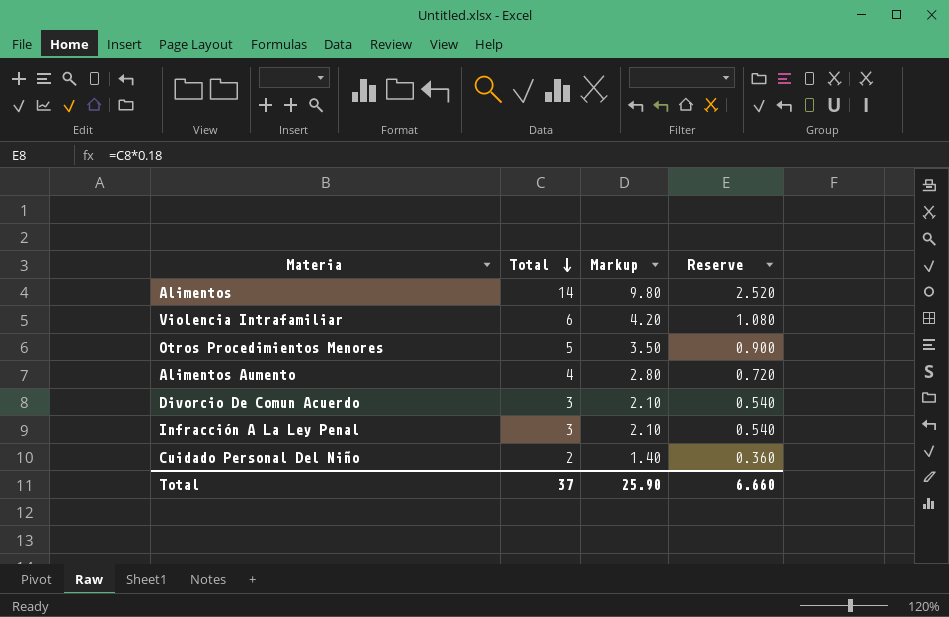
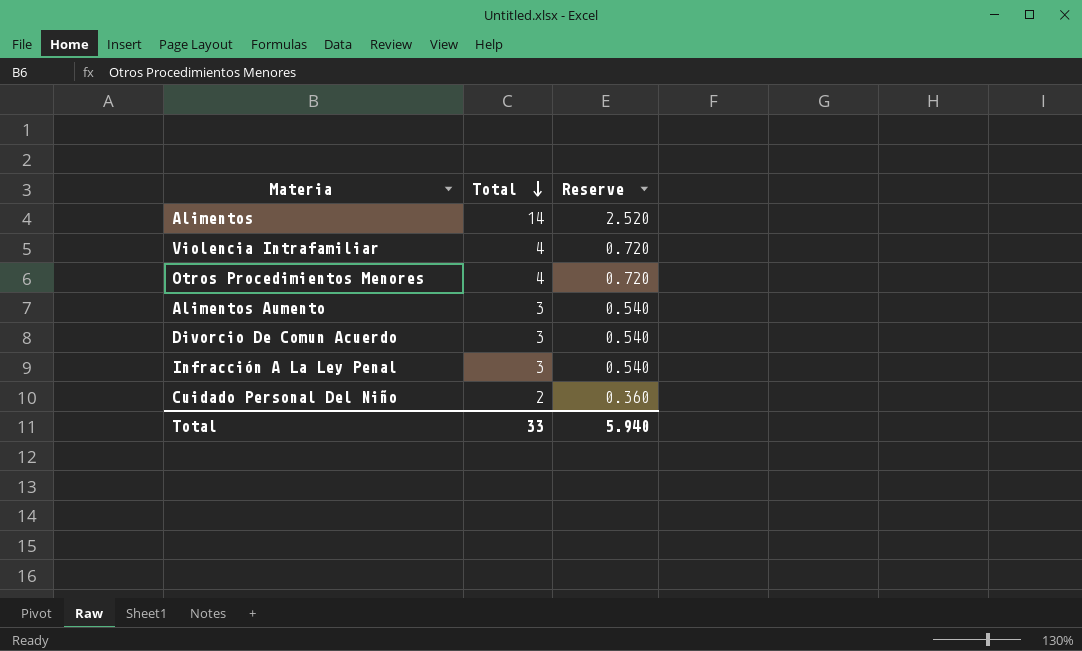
column Markup | formula: [Total] * 0.7 -> none
Violencia Intrafamiliar | Total: 6 -> 4
Violencia Intrafamiliar | Reserve: 1.080 -> 0.720
Otros Procedimientos Menores | Total: 5 -> 4
Otros Procedimientos Menores | Reserve: 0.900 -> 0.720
Alimentos Aumento | Total: 4 -> 3
Alimentos Aumento | Reserve: 0.720 -> 0.540
Total | Total: 37 -> 33
Total | Reserve: 6.660 -> 5.940

